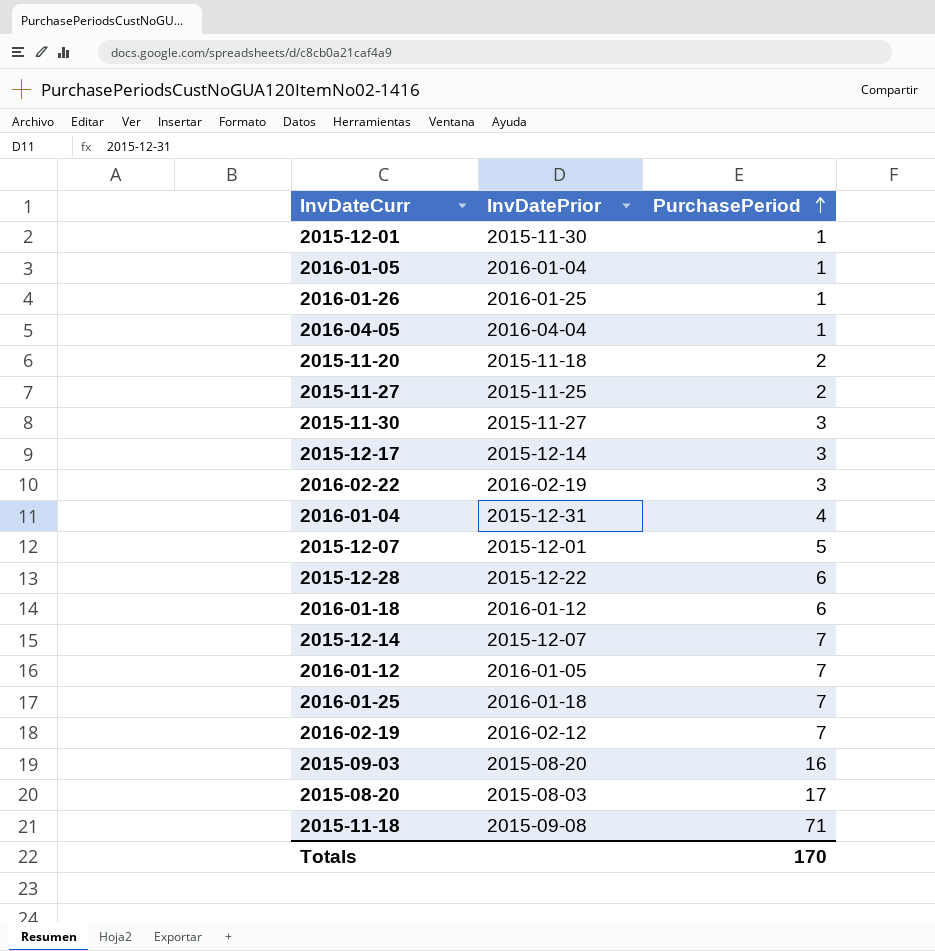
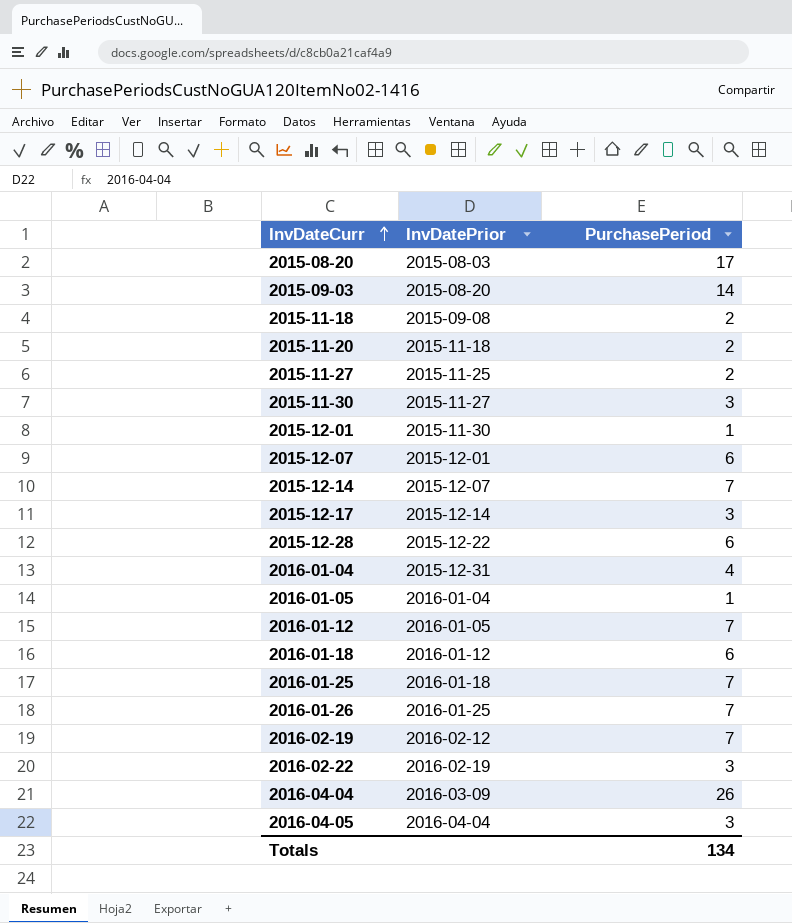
row order: PurchasePeriod ascending -> InvDateCurr ascending
2015-09-03 | PurchasePeriod: 16 -> 14
2015-11-18 | PurchasePeriod: 71 -> 2
2015-12-07 | PurchasePeriod: 5 -> 6
2016-01-26 | PurchasePeriod: 1 -> 7
row 2016-04-04: none -> 2016-03-09 | 26
2016-04-05 | PurchasePeriod: 1 -> 3
Totals | PurchasePeriod: 170 -> 134

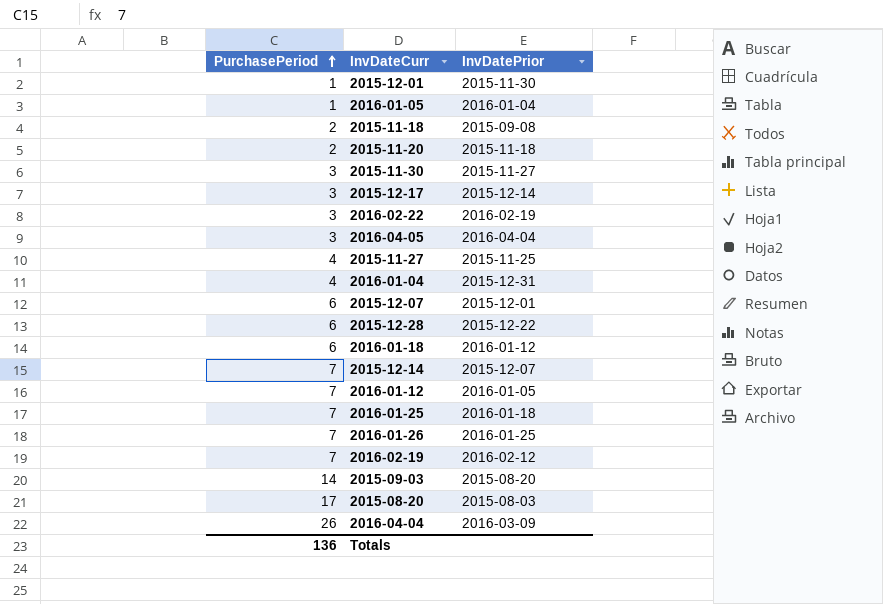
row order: InvDateCurr ascending -> PurchasePeriod ascending
column PurchasePeriod | position: 3 -> 1
2015-11-27 | PurchasePeriod: 2 -> 4
Totals | PurchasePeriod: 134 -> 136

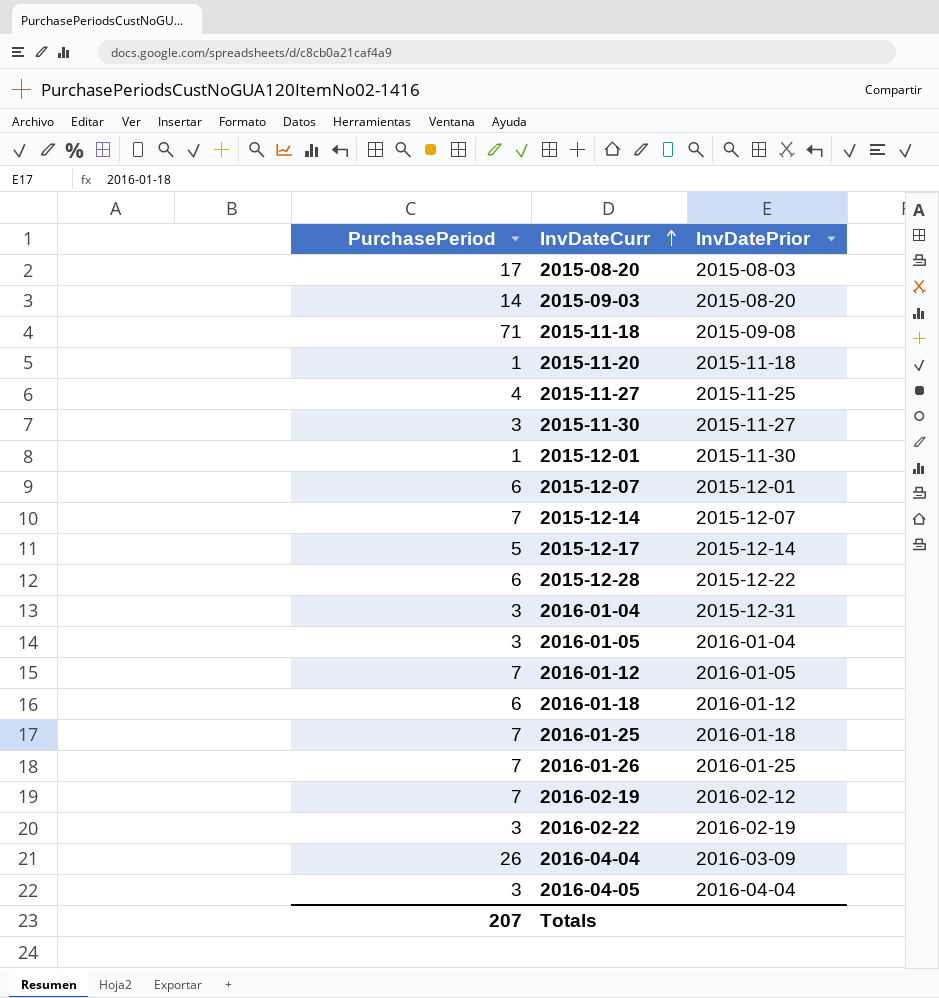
row order: PurchasePeriod ascending -> InvDateCurr ascending
2015-11-18 | PurchasePeriod: 2 -> 71
2015-11-20 | PurchasePeriod: 2 -> 1
2015-12-17 | PurchasePeriod: 3 -> 5
2016-01-04 | PurchasePeriod: 4 -> 3
2016-01-05 | PurchasePeriod: 1 -> 3
Totals | PurchasePeriod: 136 -> 207

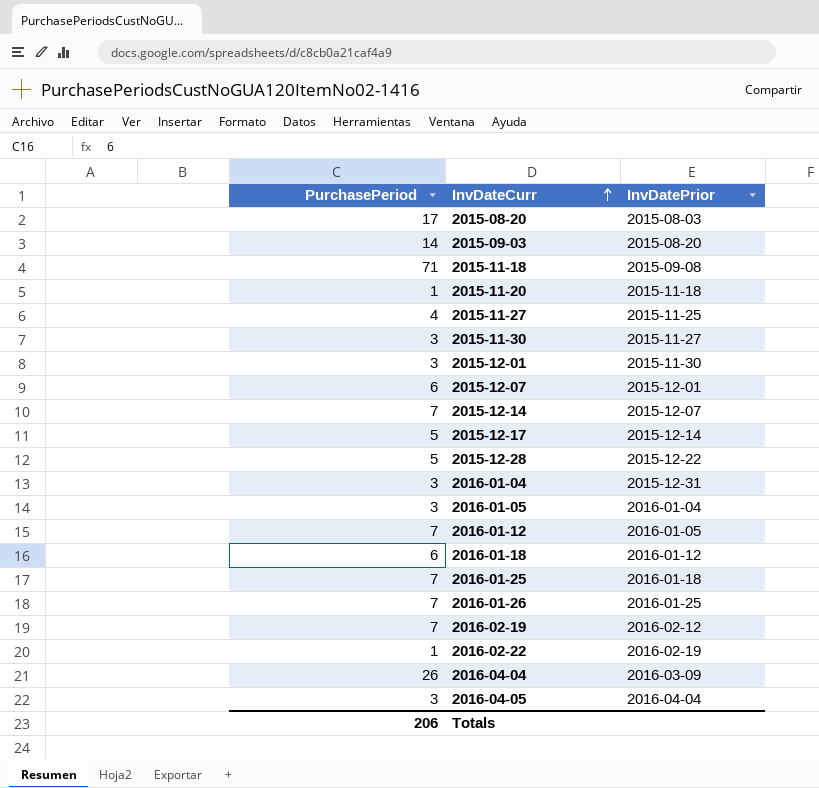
2015-12-01 | PurchasePeriod: 1 -> 3
2015-12-28 | PurchasePeriod: 6 -> 5
2016-02-22 | PurchasePeriod: 3 -> 1
Totals | PurchasePeriod: 207 -> 206

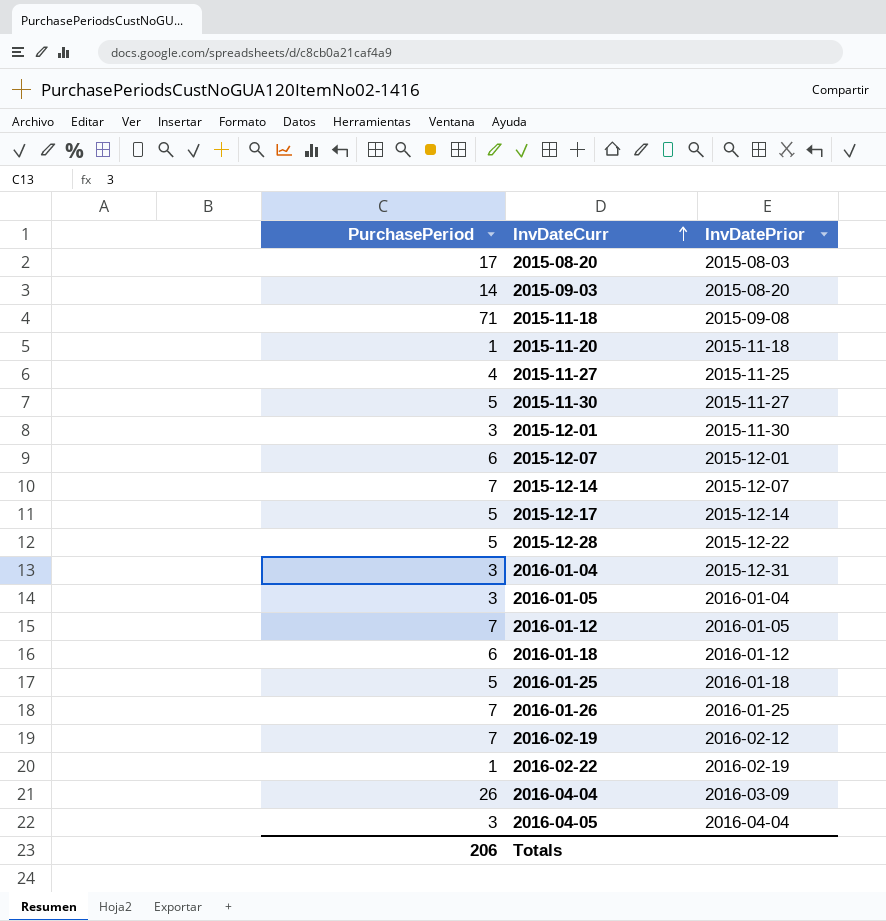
2015-11-30 | PurchasePeriod: 3 -> 5
2016-01-25 | PurchasePeriod: 7 -> 5

